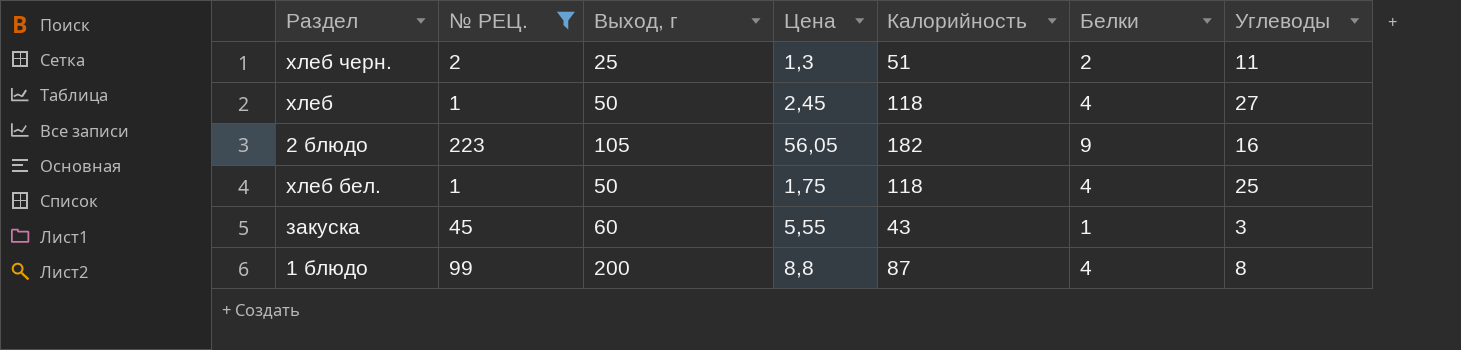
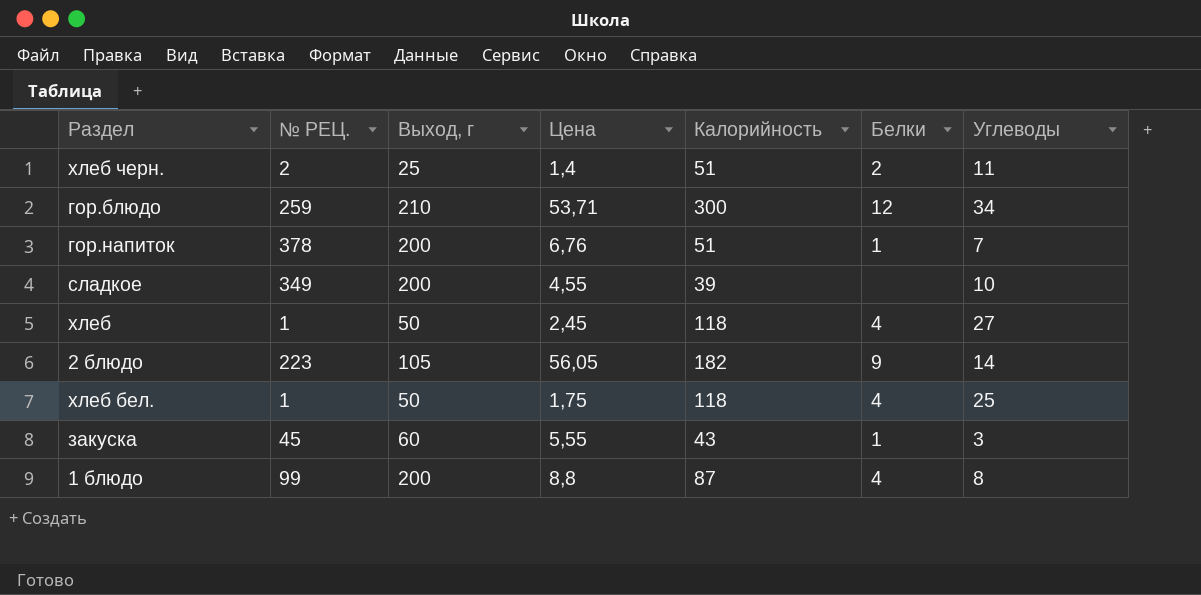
filter: № РЕЦ. <= 223 -> none
хлеб черн. | Цена: 1,3 -> 1,4
2 блюдо | Углеводы: 16 -> 14

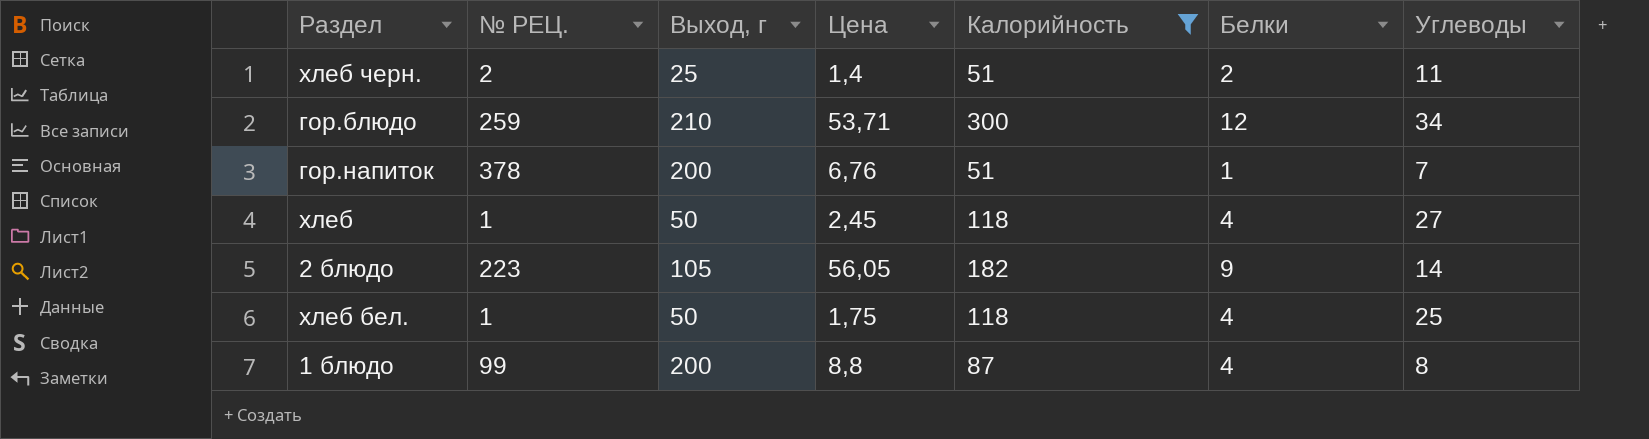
filter: none -> Калорийность >= 51

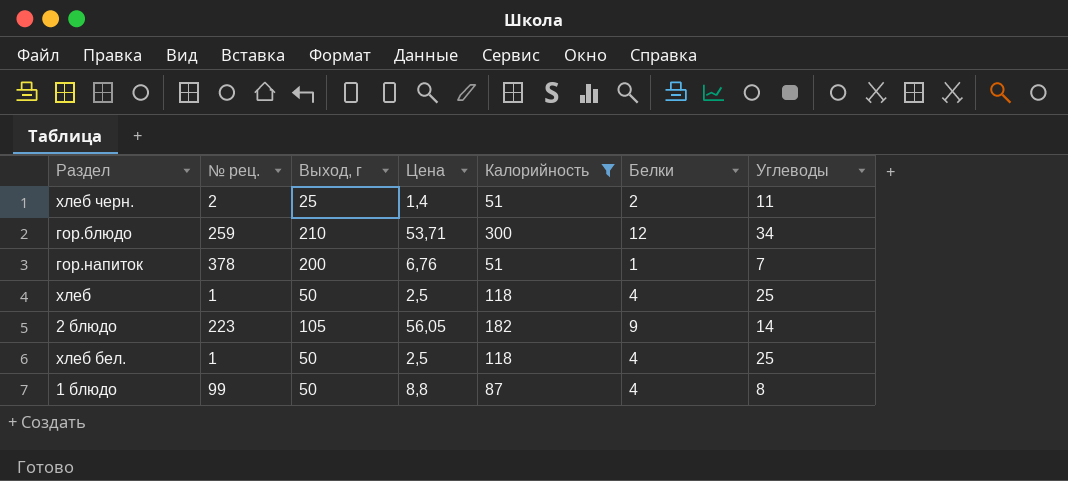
column name: № РЕЦ. -> № рец.
хлеб | Цена: 2,45 -> 2,5
хлеб | Углеводы: 27 -> 25
хлеб бел. | Цена: 1,75 -> 2,5
1 блюдо | Выход, г: 200 -> 50

